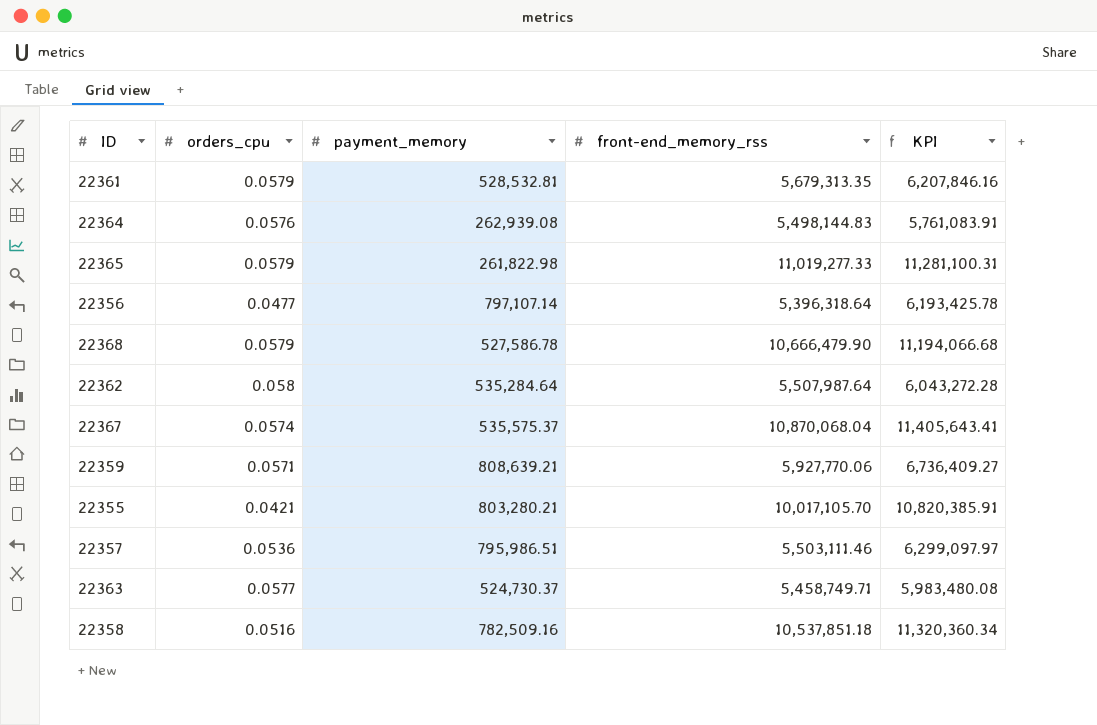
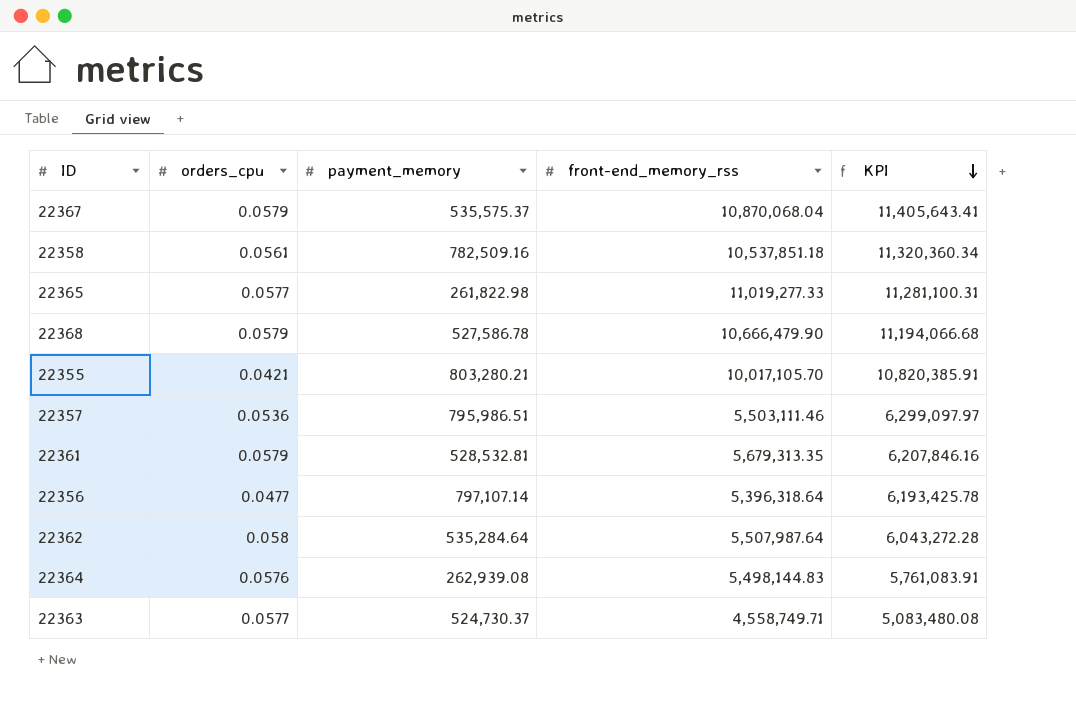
row order: none -> KPI descending
row 22359: 0.0571 | 808,639.21 | 5,927,770.06 | 6,736,409.27 -> none
22367 | orders_cpu: 0.0574 -> 0.0579
22358 | orders_cpu: 0.0516 -> 0.0561
22365 | orders_cpu: 0.0579 -> 0.0577
22363 | front-end_memory_rss: 5,458,749.71 -> 4,558,749.71
22363 | KPI: 5,983,480.08 -> 5,083,480.08

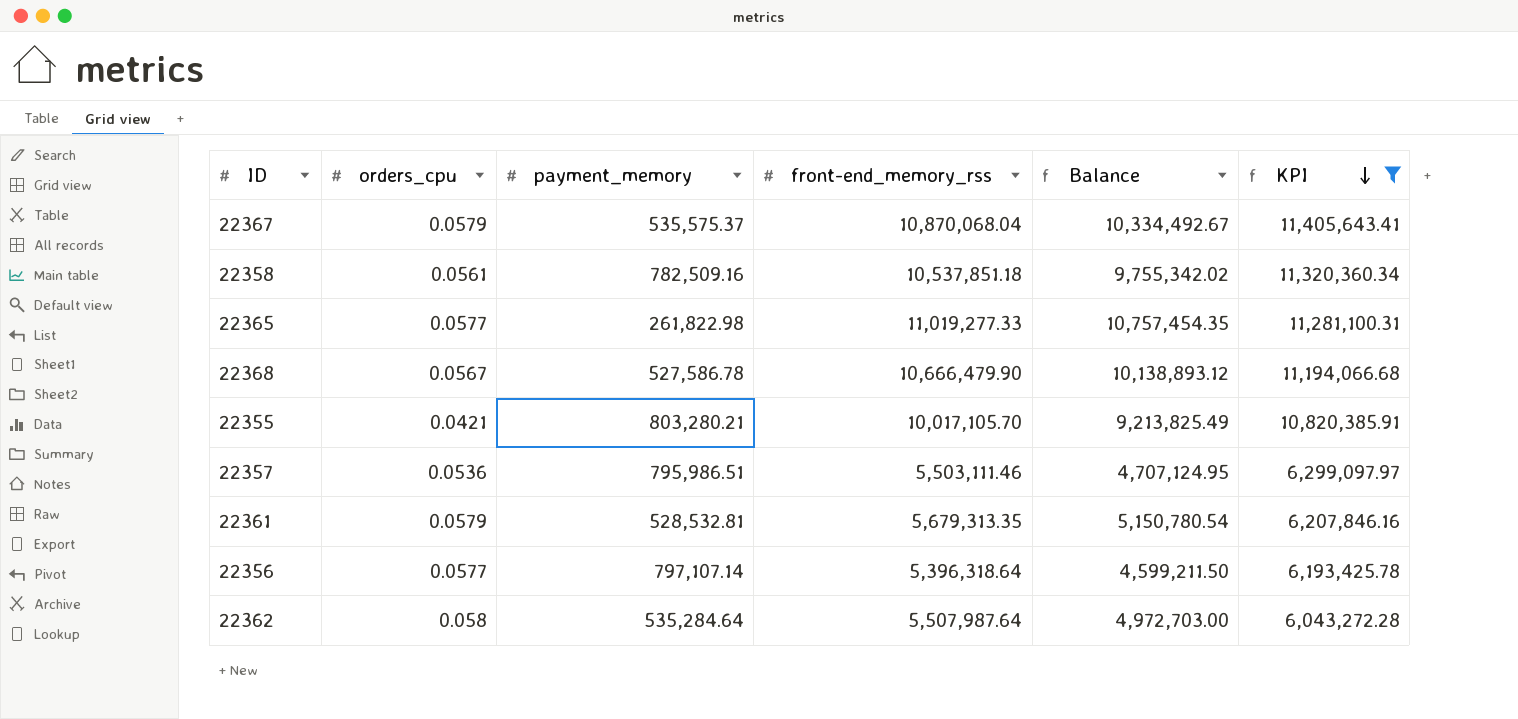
filter: none -> KPI >= 6,043,272.28
column Balance | formula: none -> [front-end_memory_rss] - [payment_memory]
22368 | orders_cpu: 0.0579 -> 0.0567
22356 | orders_cpu: 0.0477 -> 0.0577

